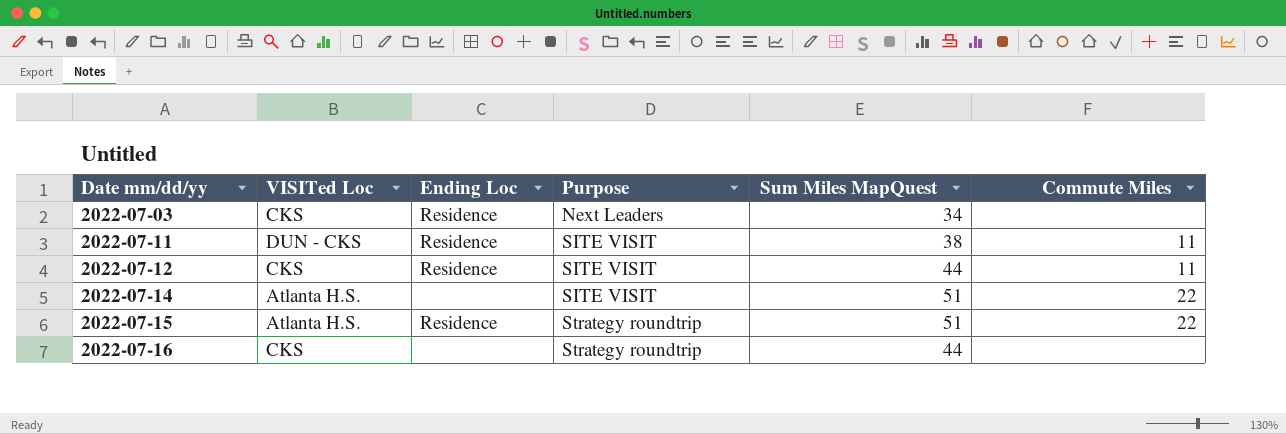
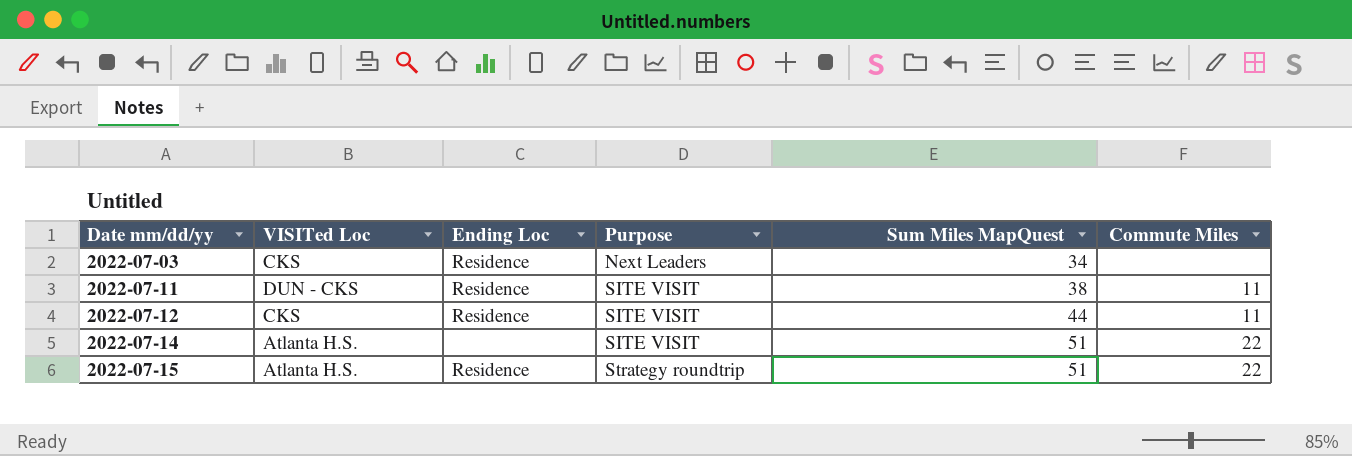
row 2022-07-16: CKS | none | Strategy roundtrip | 44 | none -> none

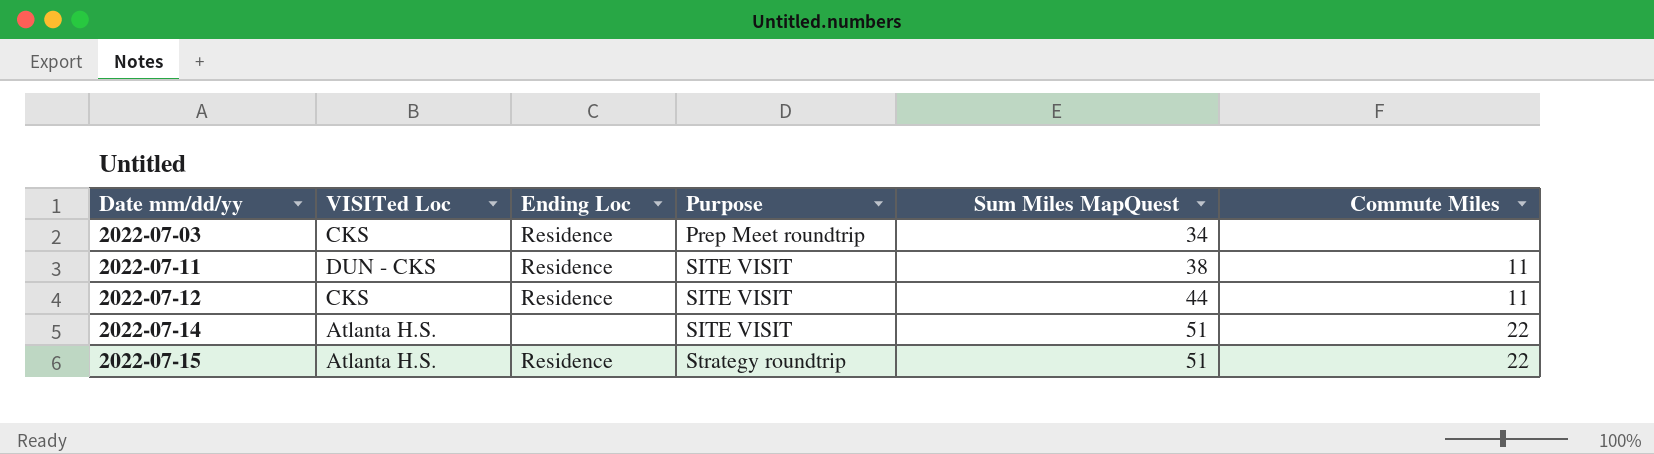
2022-07-03 | Purpose: Next Leaders -> Prep Meet roundtrip

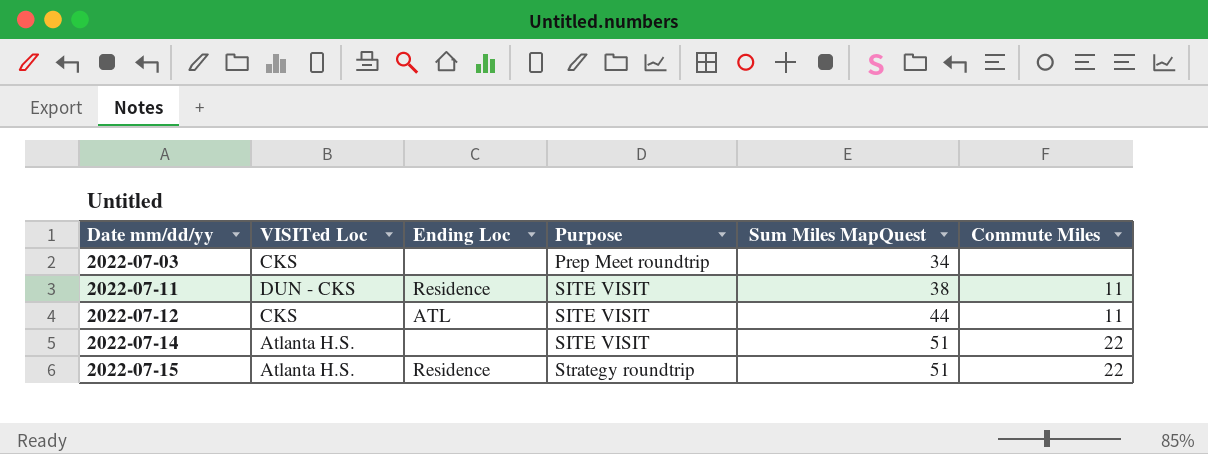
2022-07-03 | Ending Loc: Residence -> none
2022-07-12 | Ending Loc: Residence -> ATL

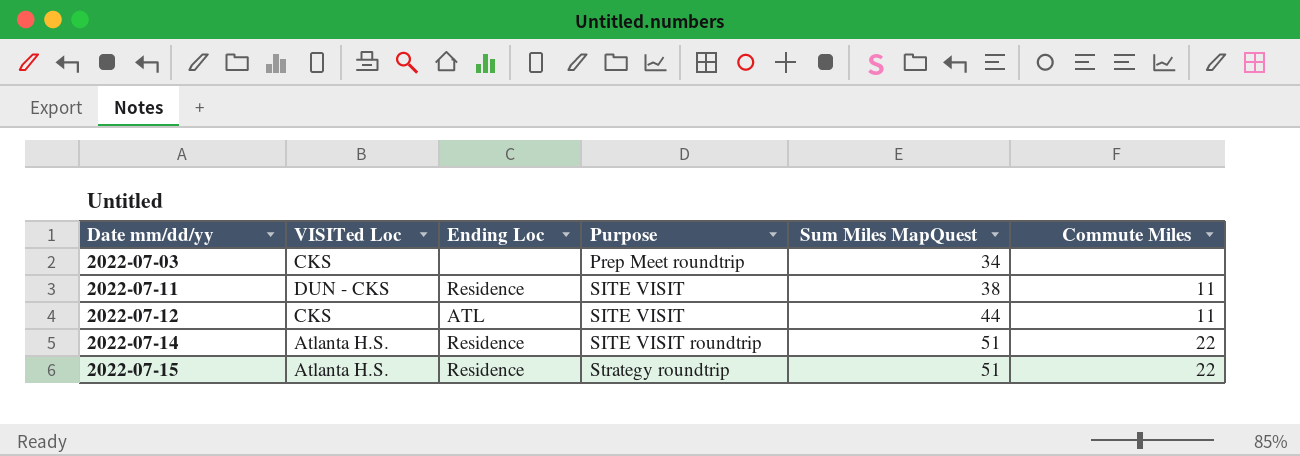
2022-07-14 | Ending Loc: none -> Residence
2022-07-14 | Purpose: SITE VISIT -> SITE VISIT roundtrip

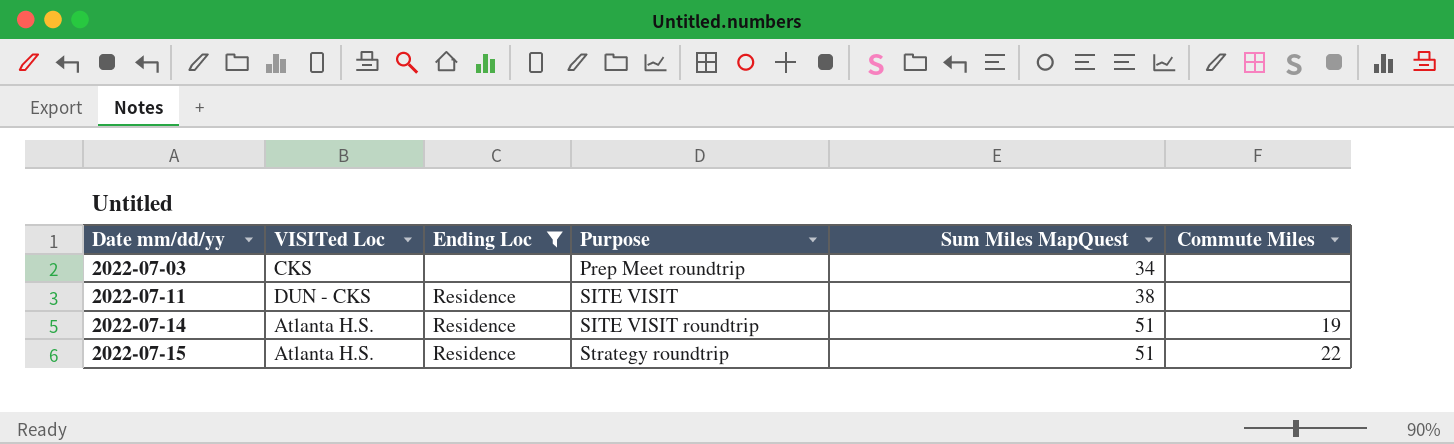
filter: none -> Ending Loc != ATL
2022-07-11 | Commute Miles: 11 -> none
2022-07-14 | Commute Miles: 22 -> 19

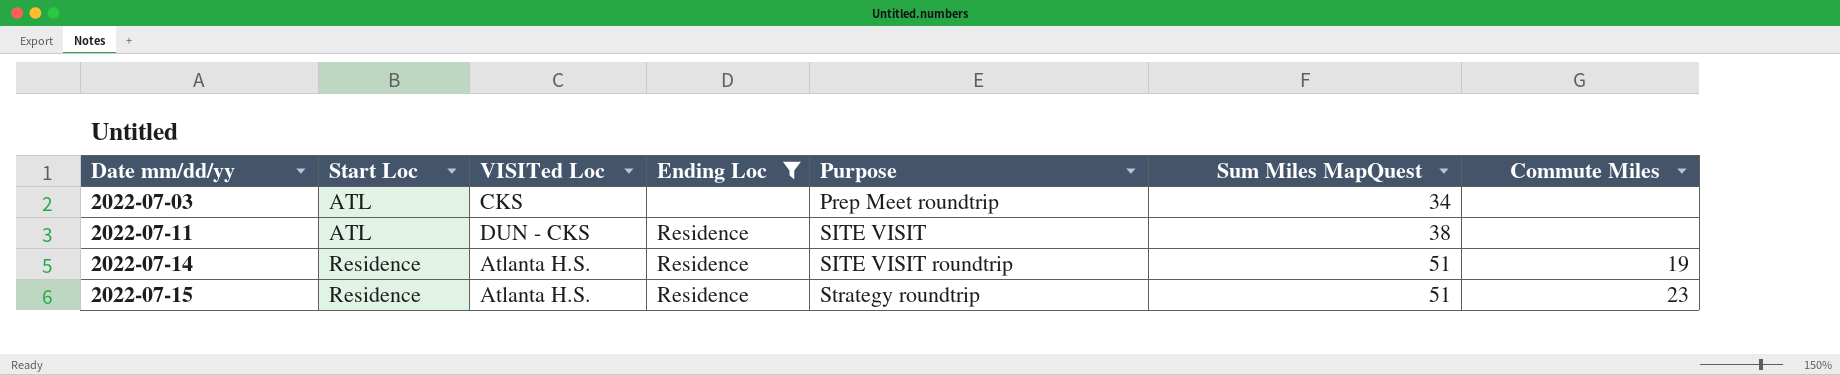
column Start Loc | position: none -> 2
2022-07-15 | Commute Miles: 22 -> 23

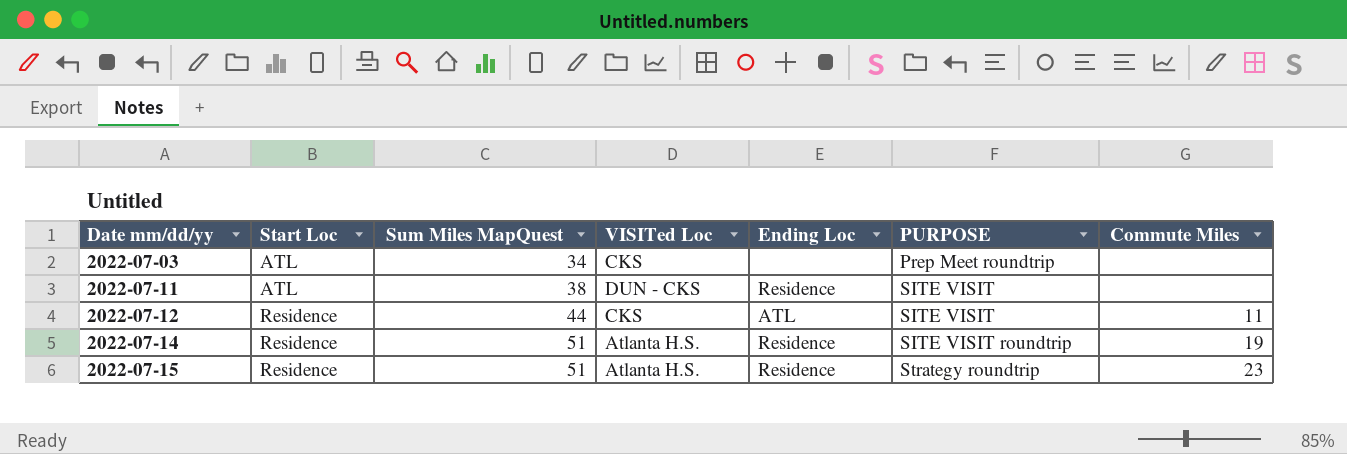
filter: Ending Loc != ATL -> none
column Sum Miles MapQuest | position: 6 -> 3
column name: Purpose -> PURPOSE

